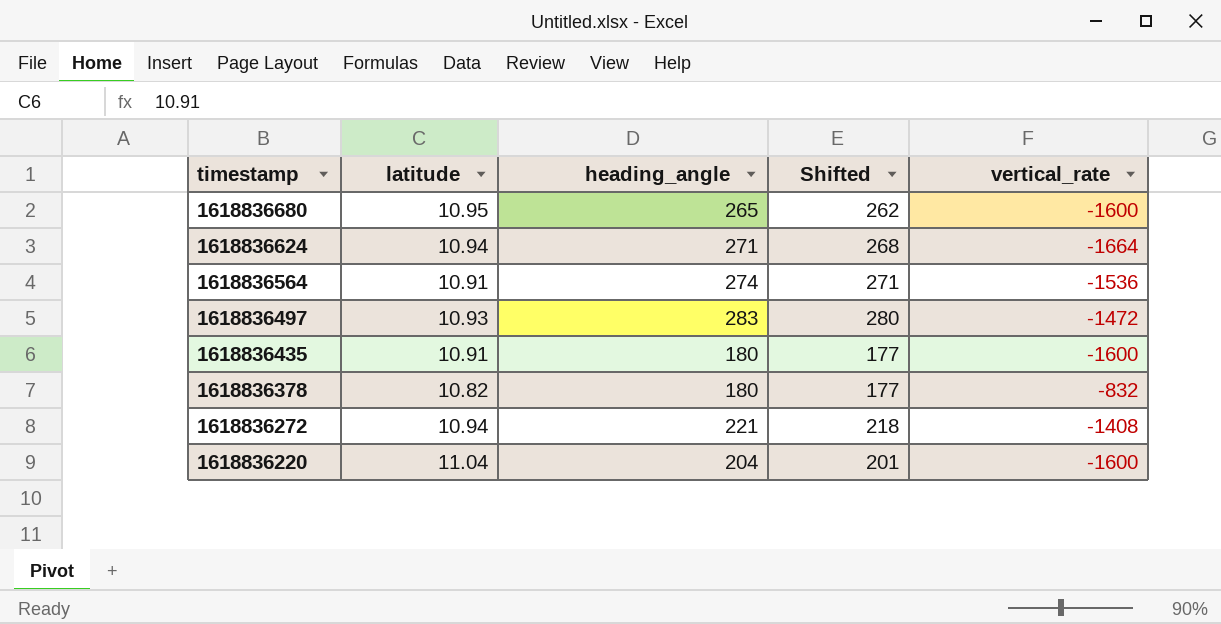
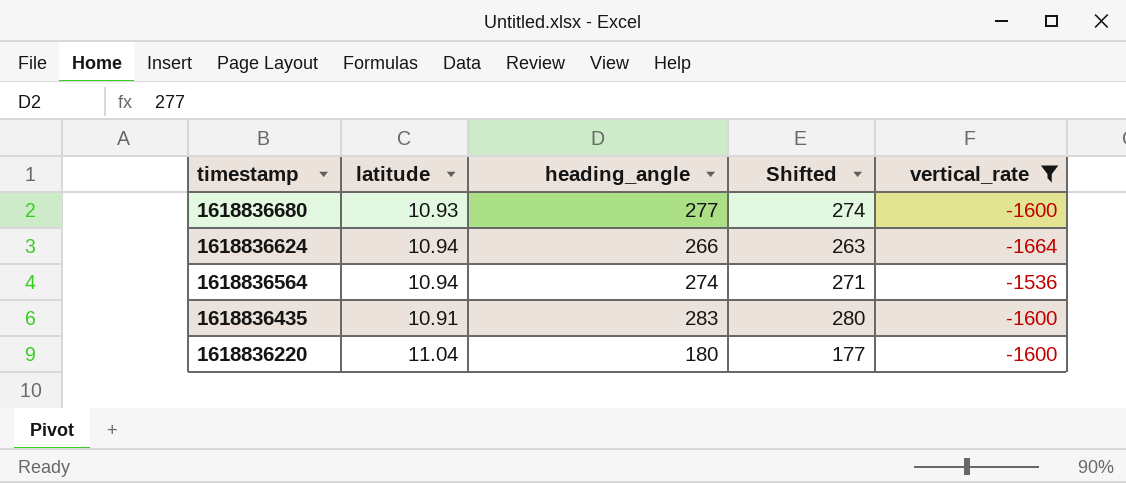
filter: none -> vertical_rate <= -1536
1618836680 | latitude: 10.95 -> 10.93
1618836680 | heading_angle: 265 -> 277
1618836680 | Shifted: 262 -> 274
1618836624 | heading_angle: 271 -> 266
1618836624 | Shifted: 268 -> 263
1618836564 | latitude: 10.91 -> 10.94
1618836435 | heading_angle: 180 -> 283
1618836435 | Shifted: 177 -> 280
1618836220 | heading_angle: 204 -> 180
1618836220 | Shifted: 201 -> 177

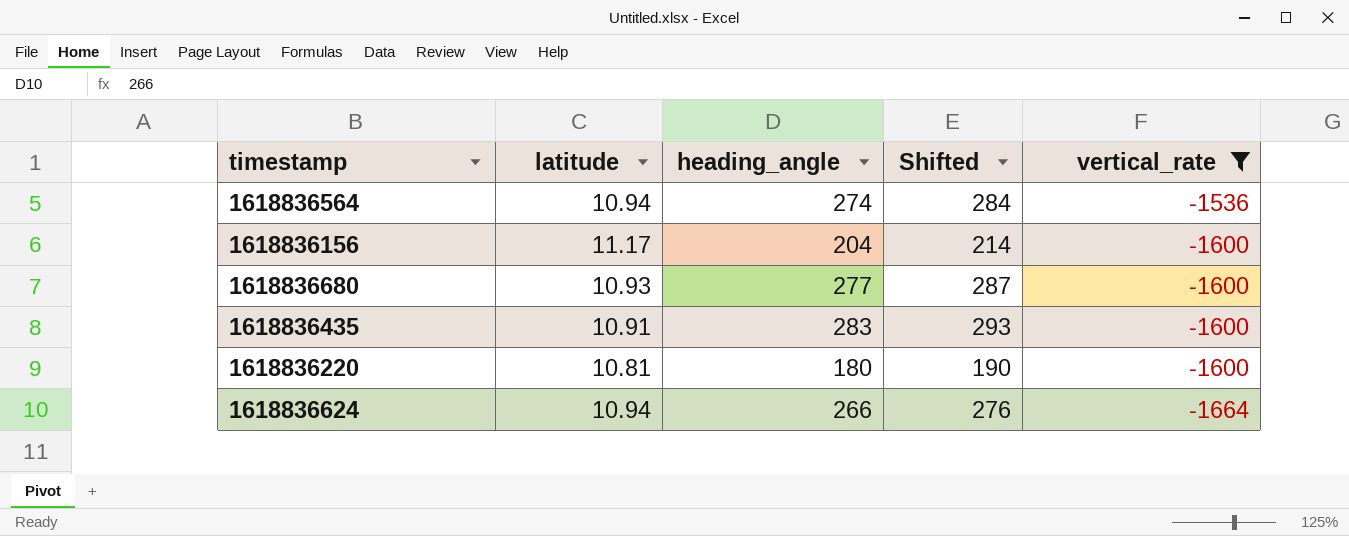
row order: timestamp descending -> vertical_rate descending
column Shifted | formula: [heading_angle] - 3 -> [heading_angle] + 10
row 1618836156: none -> 11.17 | 204 | 214 | -1600
1618836220 | latitude: 11.04 -> 10.81

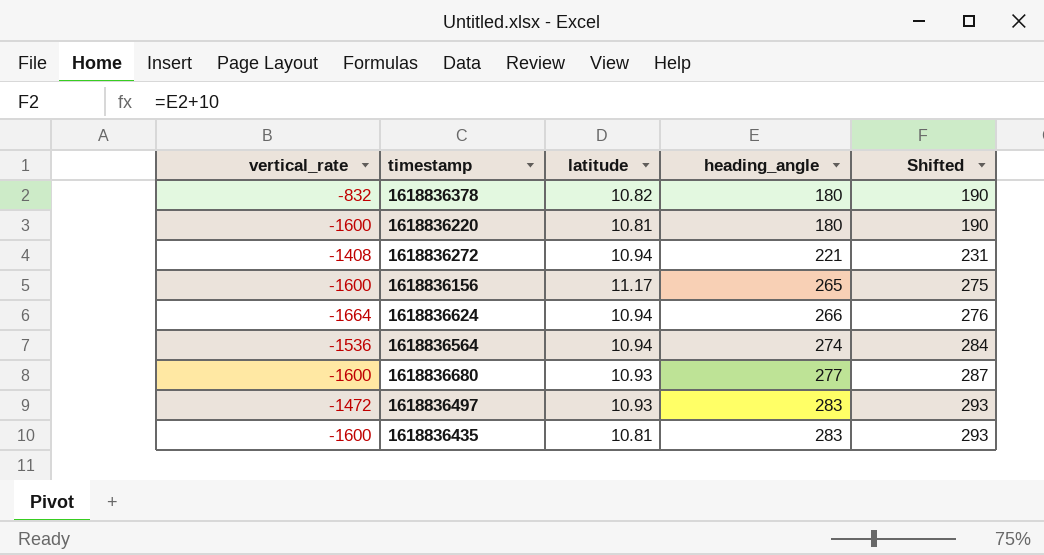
filter: vertical_rate <= -1536 -> none
row order: vertical_rate descending -> heading_angle ascending
column vertical_rate | position: 5 -> 1
1618836156 | heading_angle: 204 -> 265
1618836156 | Shifted: 214 -> 275
1618836435 | latitude: 10.91 -> 10.81

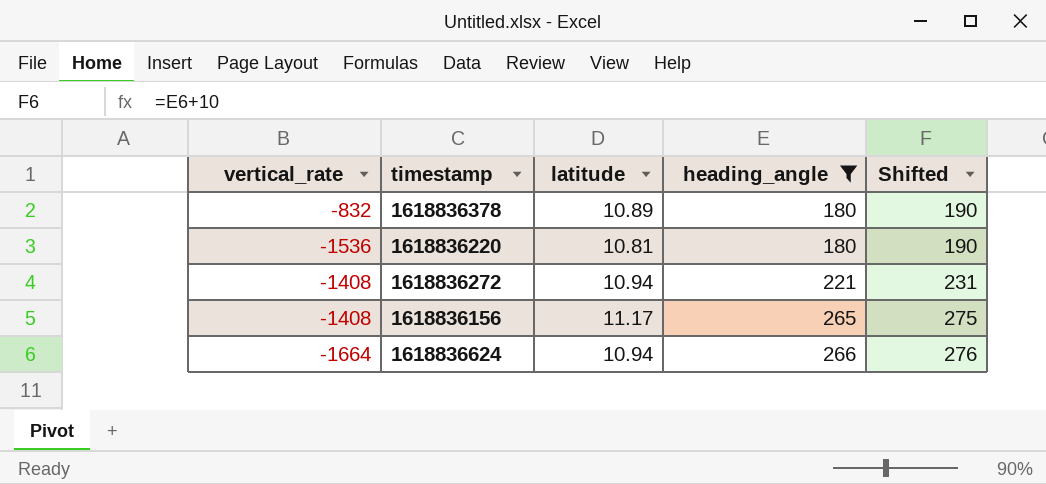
filter: none -> heading_angle <= 266
1618836378 | latitude: 10.82 -> 10.89
1618836220 | vertical_rate: -1600 -> -1536
1618836156 | vertical_rate: -1600 -> -1408

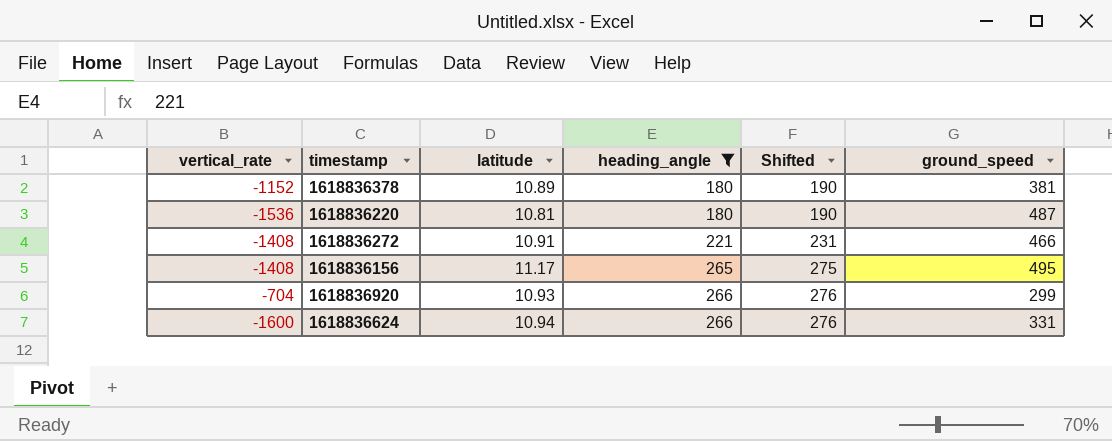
column ground_speed | position: none -> 6
1618836378 | vertical_rate: -832 -> -1152
1618836272 | latitude: 10.94 -> 10.91
row 1618836920: none -> -704 | 10.93 | 266 | 276 | 299
1618836624 | vertical_rate: -1664 -> -1600

